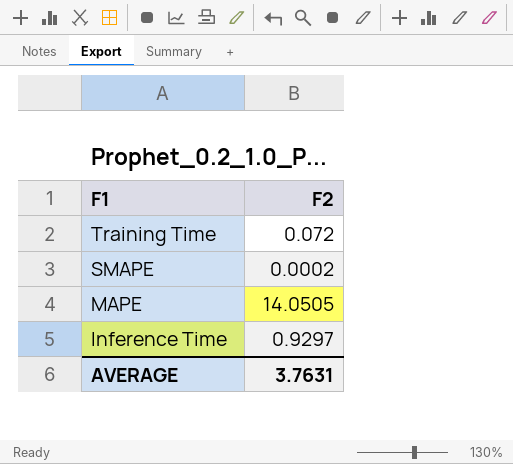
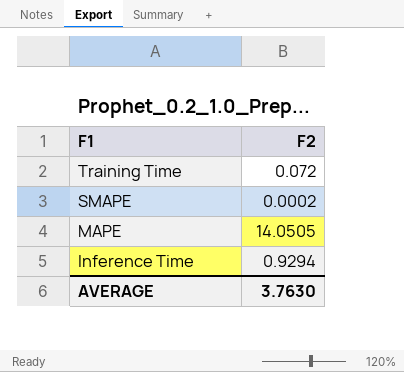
Inference Time | F2: 0.9297 -> 0.9294
AVERAGE | F2: 3.7631 -> 3.7630

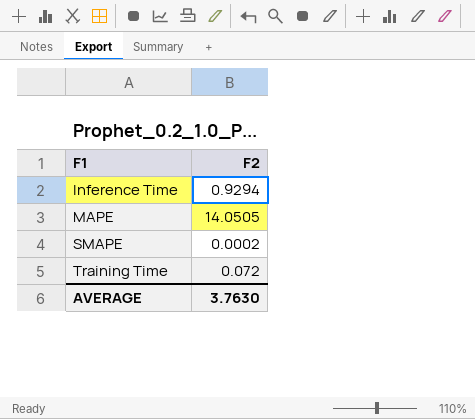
row order: F1 descending -> F1 ascending

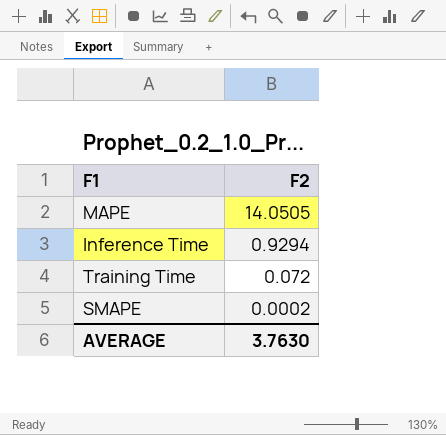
row order: F1 ascending -> F2 descending

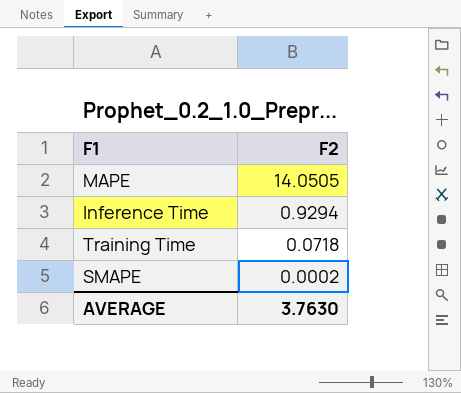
Training Time | F2: 0.072 -> 0.0718

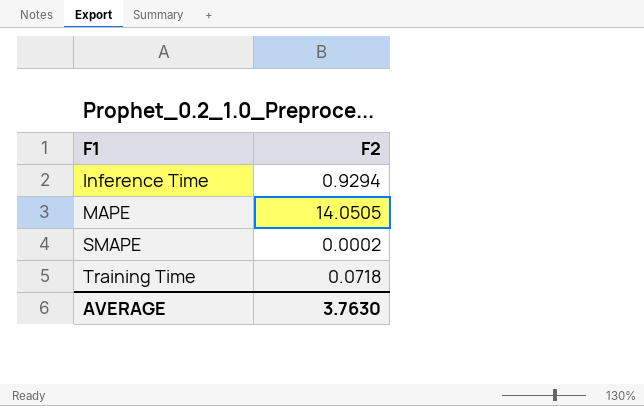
row order: F2 descending -> F1 ascending

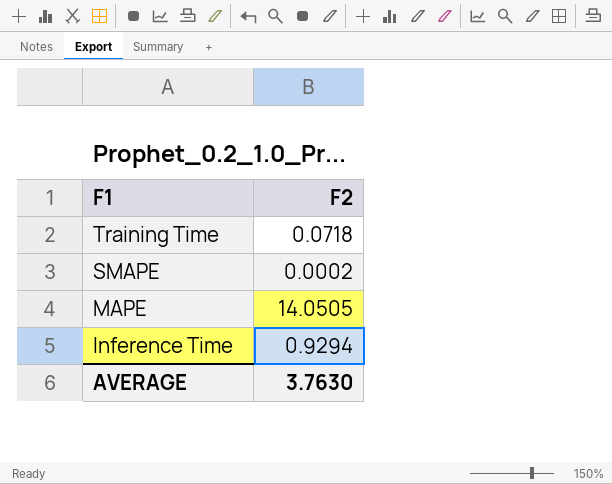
row order: F1 ascending -> F1 descending

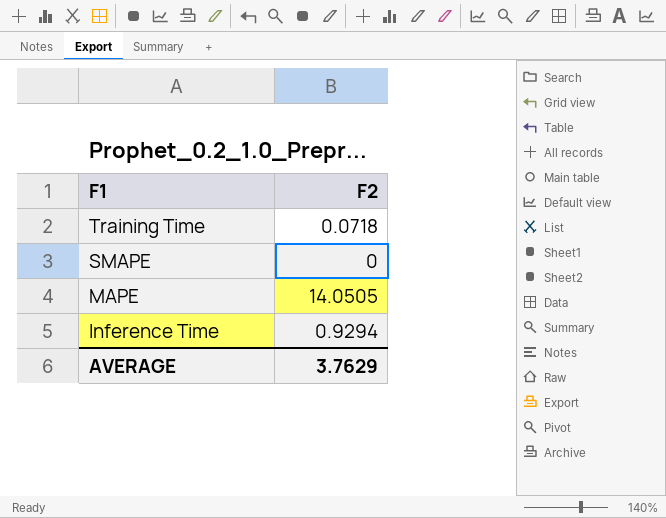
SMAPE | F2: 0.0002 -> 0
AVERAGE | F2: 3.7630 -> 3.7629

